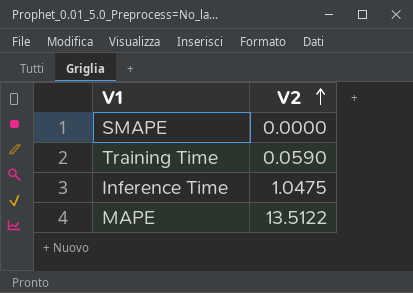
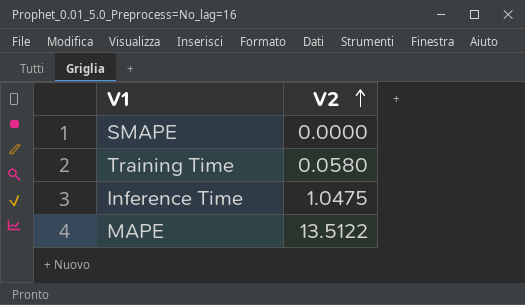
Training Time | V2: 0.0590 -> 0.0580

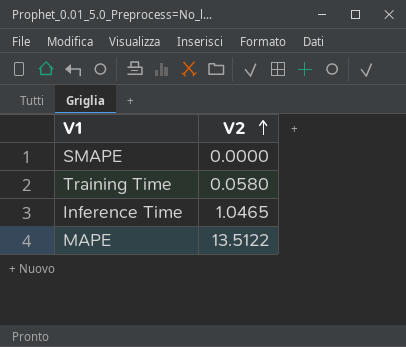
Inference Time | V2: 1.0475 -> 1.0465

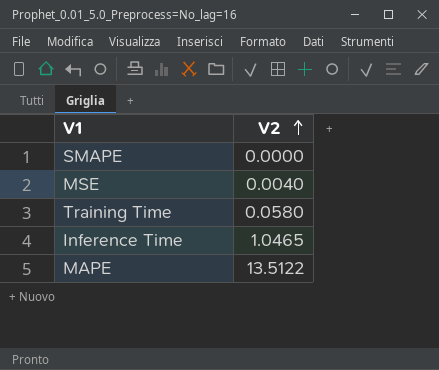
row MSE: none -> 0.0040

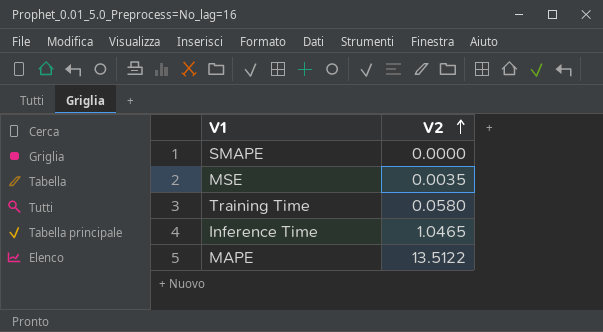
MSE | V2: 0.0040 -> 0.0035

